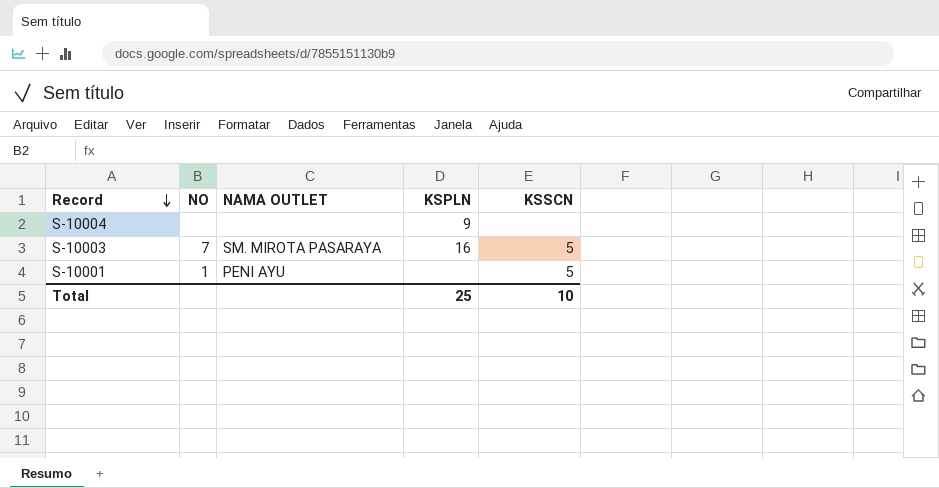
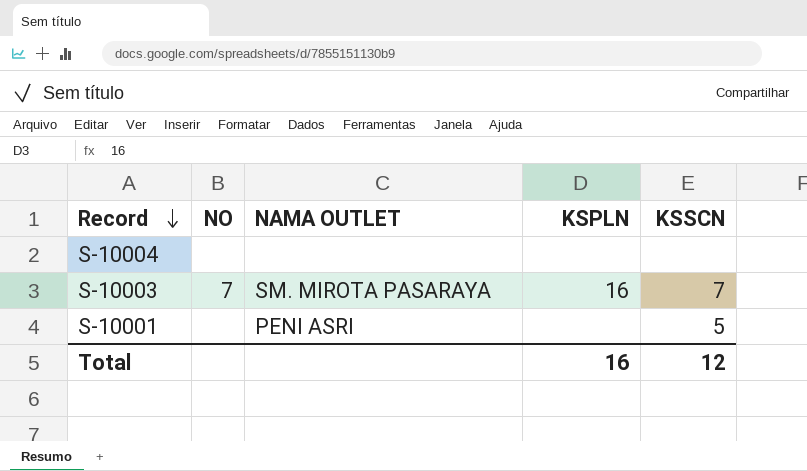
S-10004 | KSPLN: 9 -> none
S-10003 | KSSCN: 5 -> 7
S-10001 | NO: 1 -> none
S-10001 | NAMA OUTLET: PENI AYU -> PENI ASRI
Total | KSPLN: 25 -> 16
Total | KSSCN: 10 -> 12

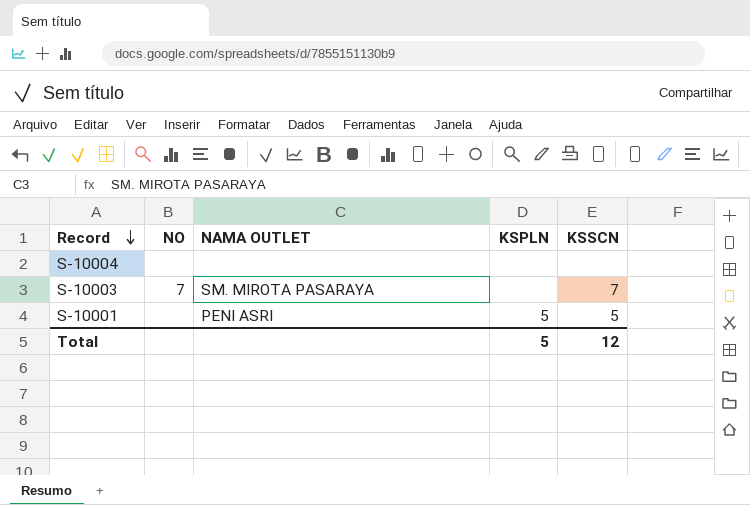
S-10003 | KSPLN: 16 -> none
S-10001 | KSPLN: none -> 5
Total | KSPLN: 16 -> 5

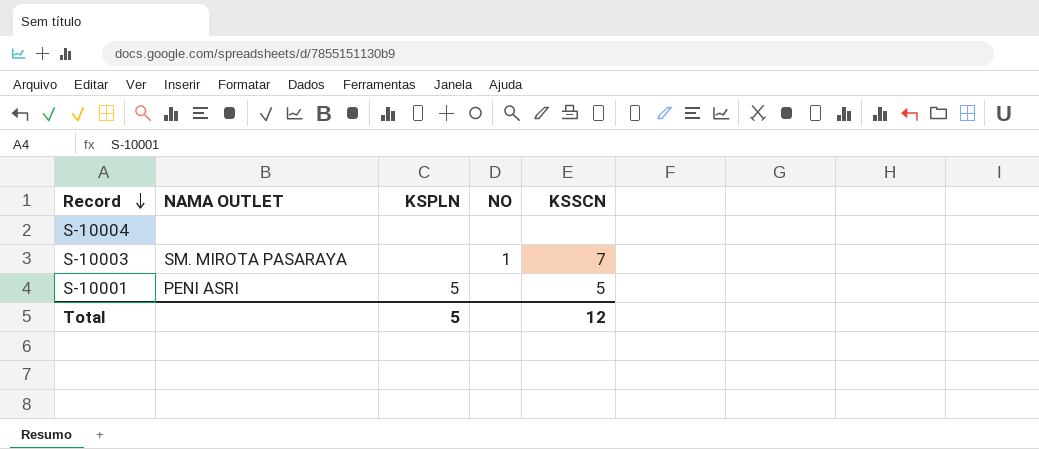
column NO | position: 2 -> 4
S-10003 | NO: 7 -> 1

